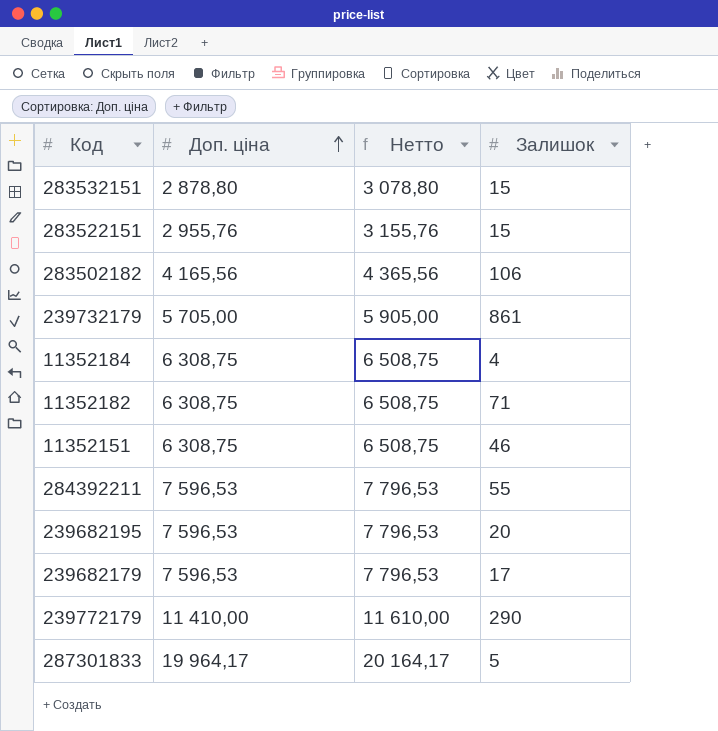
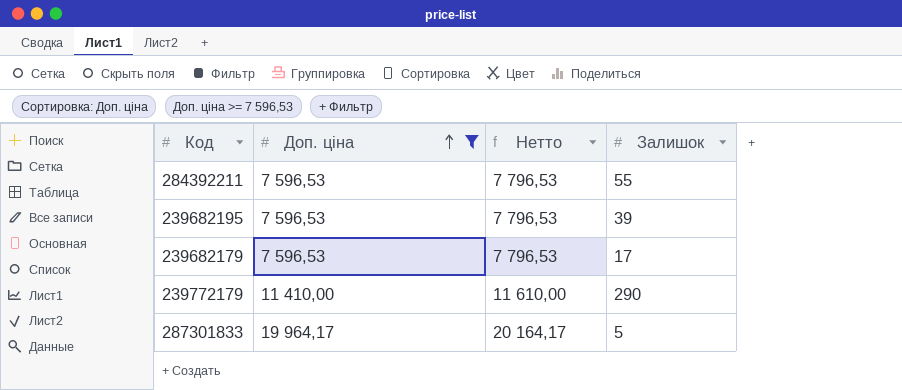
filter: none -> Доп. ціна >= 7 596,53
239682195 | Залишок: 20 -> 39

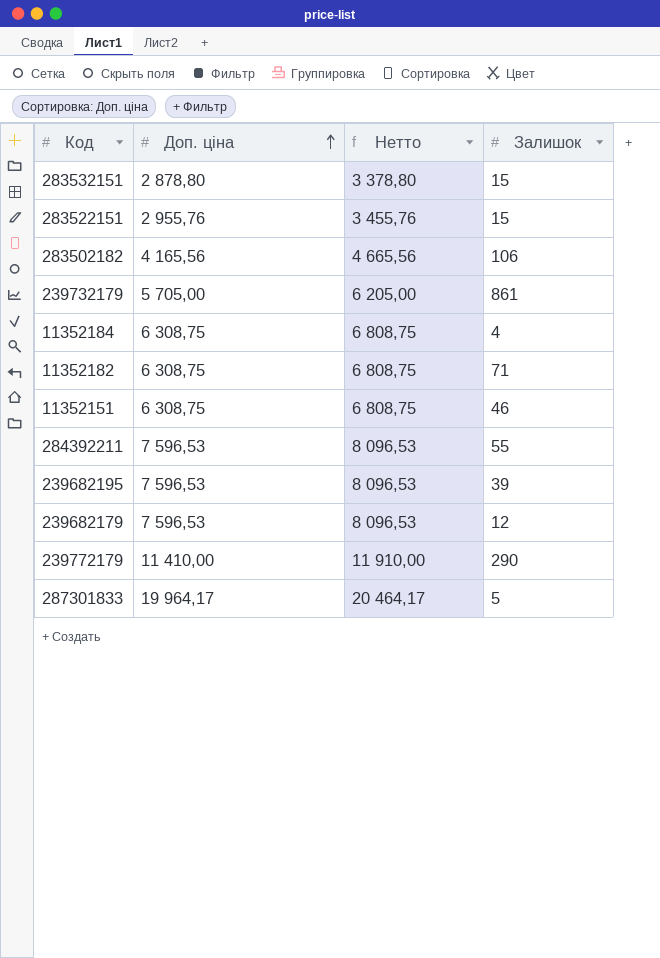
filter: Доп. ціна >= 7 596,53 -> none
column Нетто | formula: [Доп. ціна] + 200 -> [Доп. ціна] + 500
239682179 | Залишок: 17 -> 12

